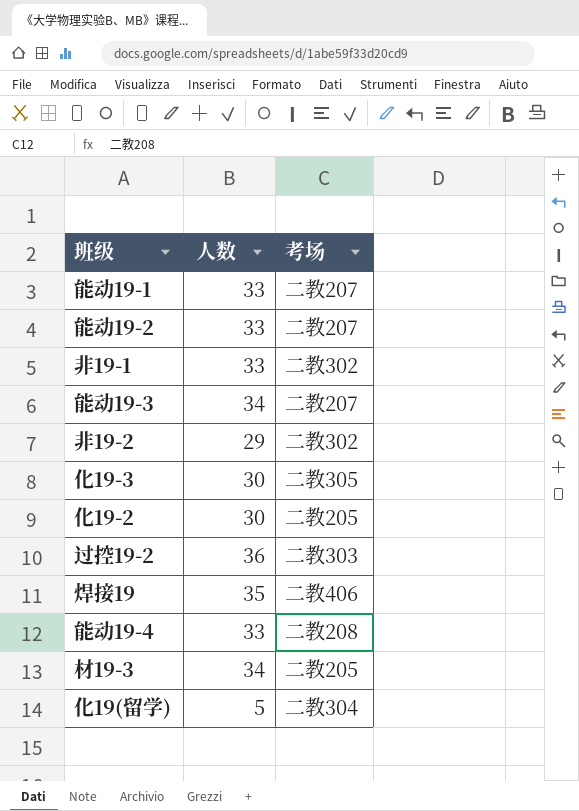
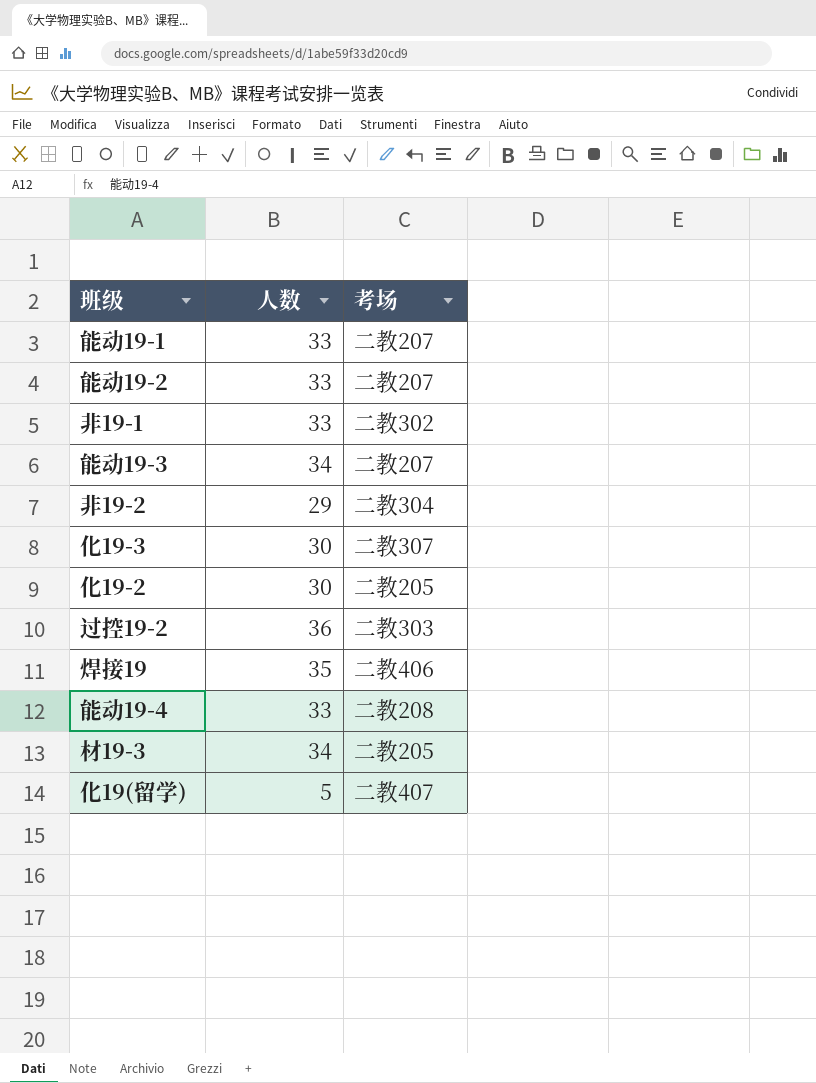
非19-2 | 考场: 二教302 -> 二教304
化19-3 | 考场: 二教305 -> 二教307
化19(留学) | 考场: 二教304 -> 二教407

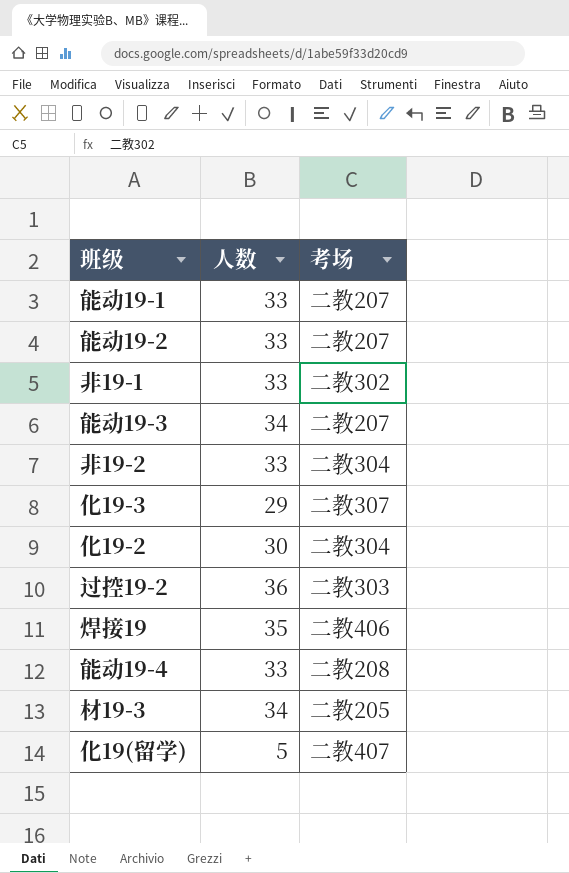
非19-2 | 人数: 29 -> 33
化19-3 | 人数: 30 -> 29
化19-2 | 考场: 二教205 -> 二教304

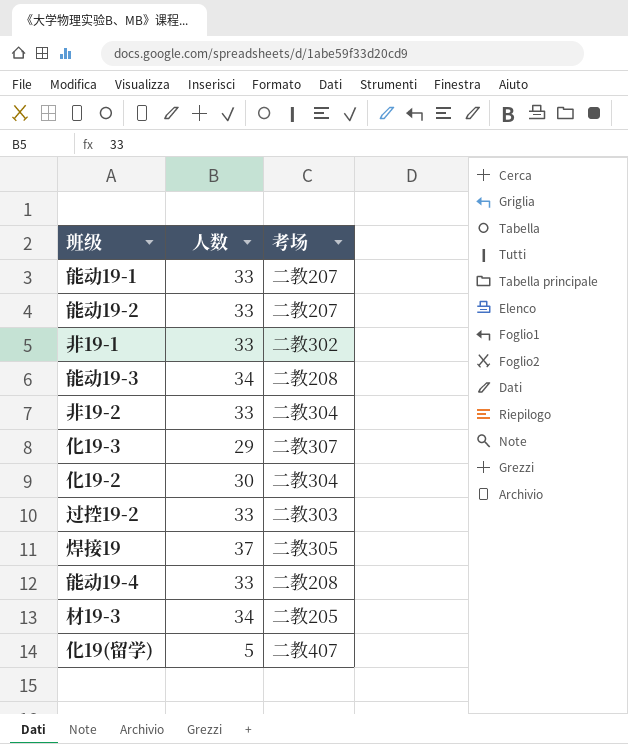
能动19-3 | 考场: 二教207 -> 二教208
过控19-2 | 人数: 36 -> 33
焊接19 | 人数: 35 -> 37
焊接19 | 考场: 二教406 -> 二教305

